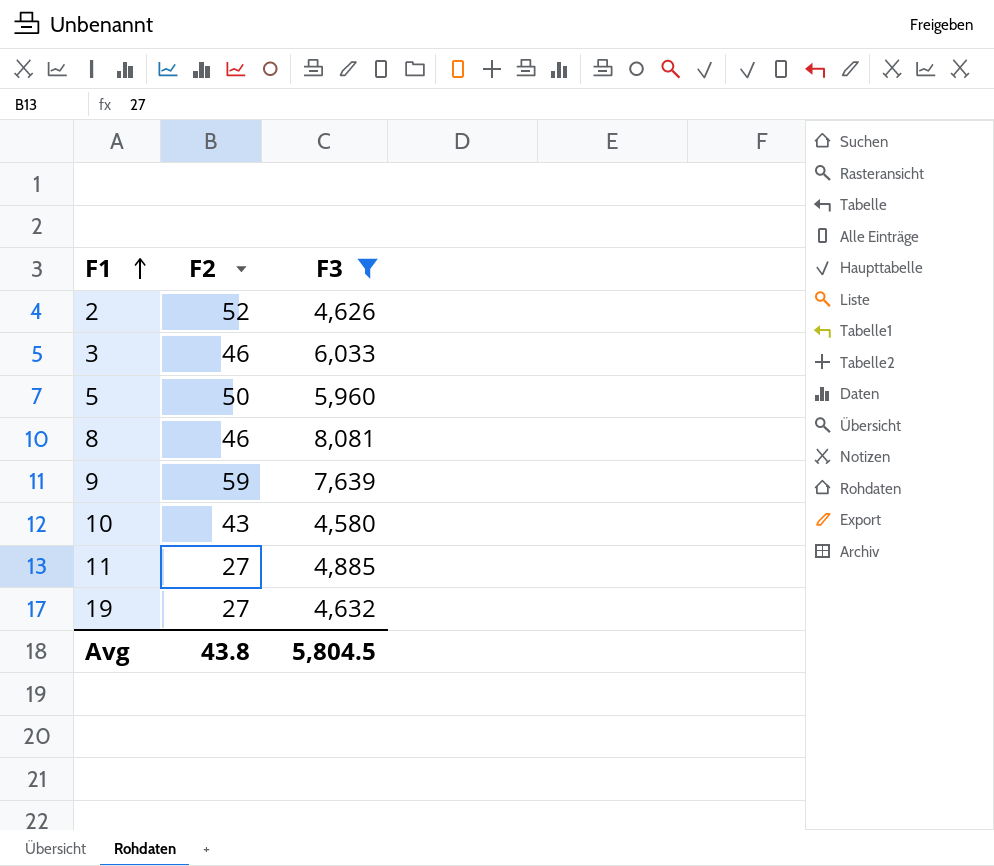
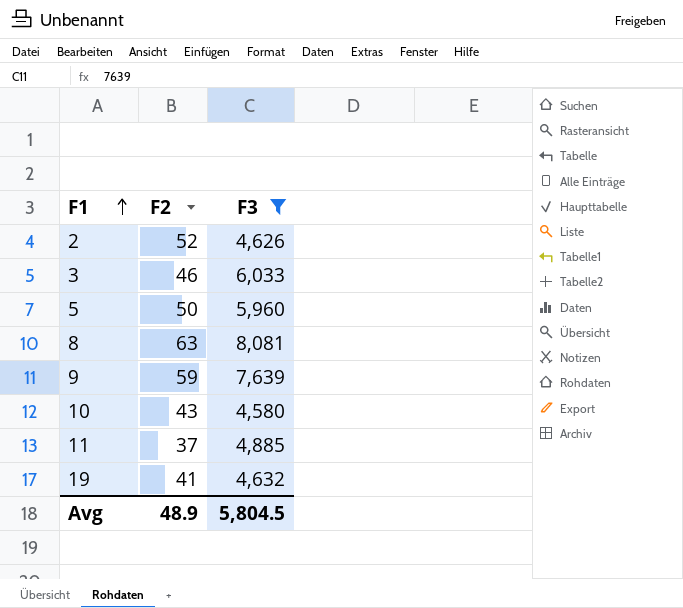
8 | F2: 46 -> 63
11 | F2: 27 -> 37
19 | F2: 27 -> 41
Avg | F2: 43.8 -> 48.9

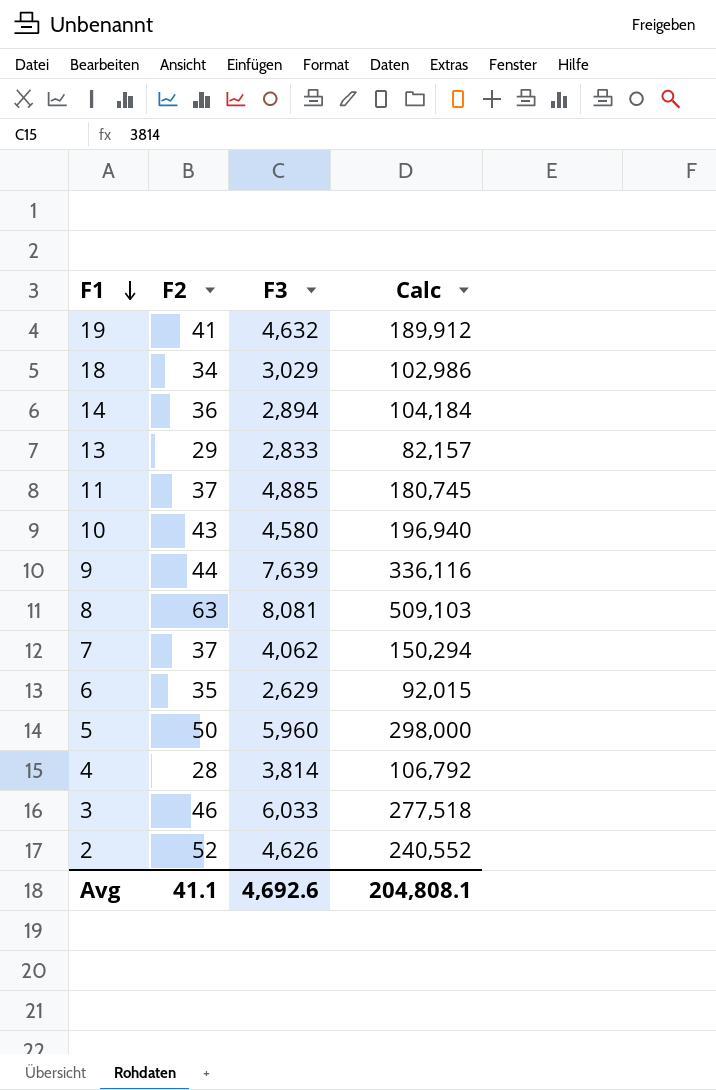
filter: F3 >= 4,580 -> none
row order: F1 ascending -> F1 descending
column Calc | formula: none -> [F2] * [F3]
9 | F2: 59 -> 44
Avg | F2: 48.9 -> 41.1
Avg | F3: 5,804.5 -> 4,692.6

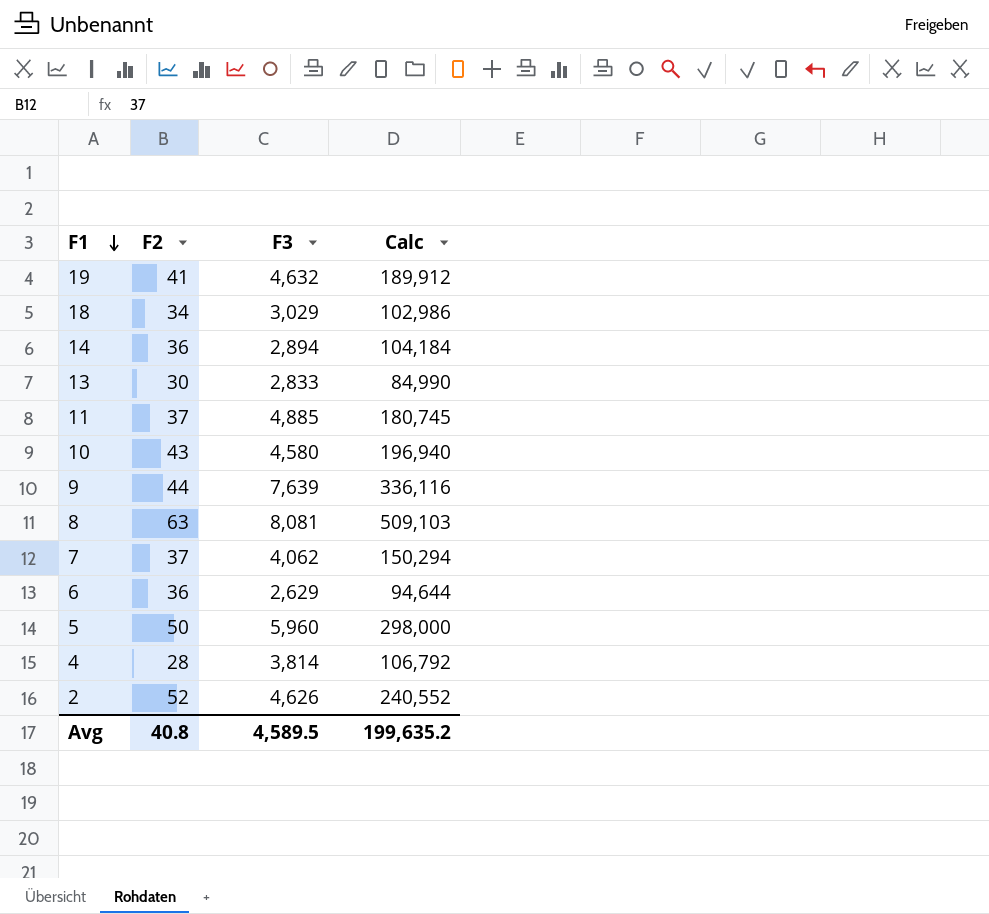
row 3: 46 | 6,033 | 277,518 -> none
13 | F2: 29 -> 30
13 | Calc: 82,157 -> 84,990
6 | F2: 35 -> 36
6 | Calc: 92,015 -> 94,644
Avg | F2: 41.1 -> 40.8
Avg | F3: 4,692.6 -> 4,589.5
Avg | Calc: 204,808.1 -> 199,635.2

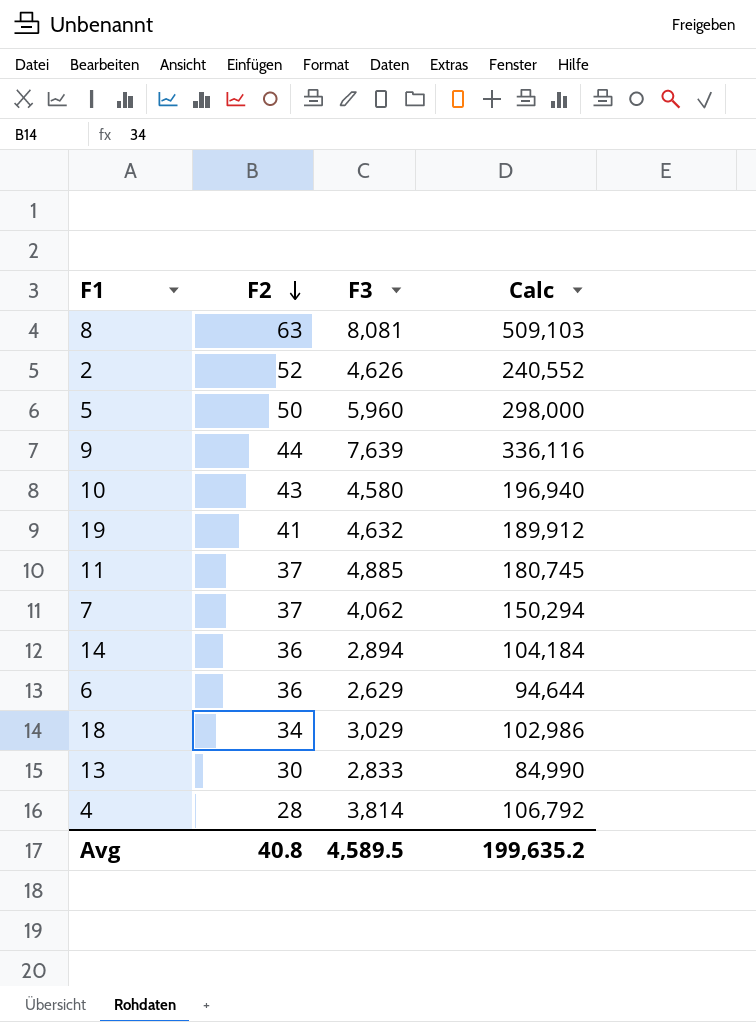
row order: F1 descending -> F2 descending

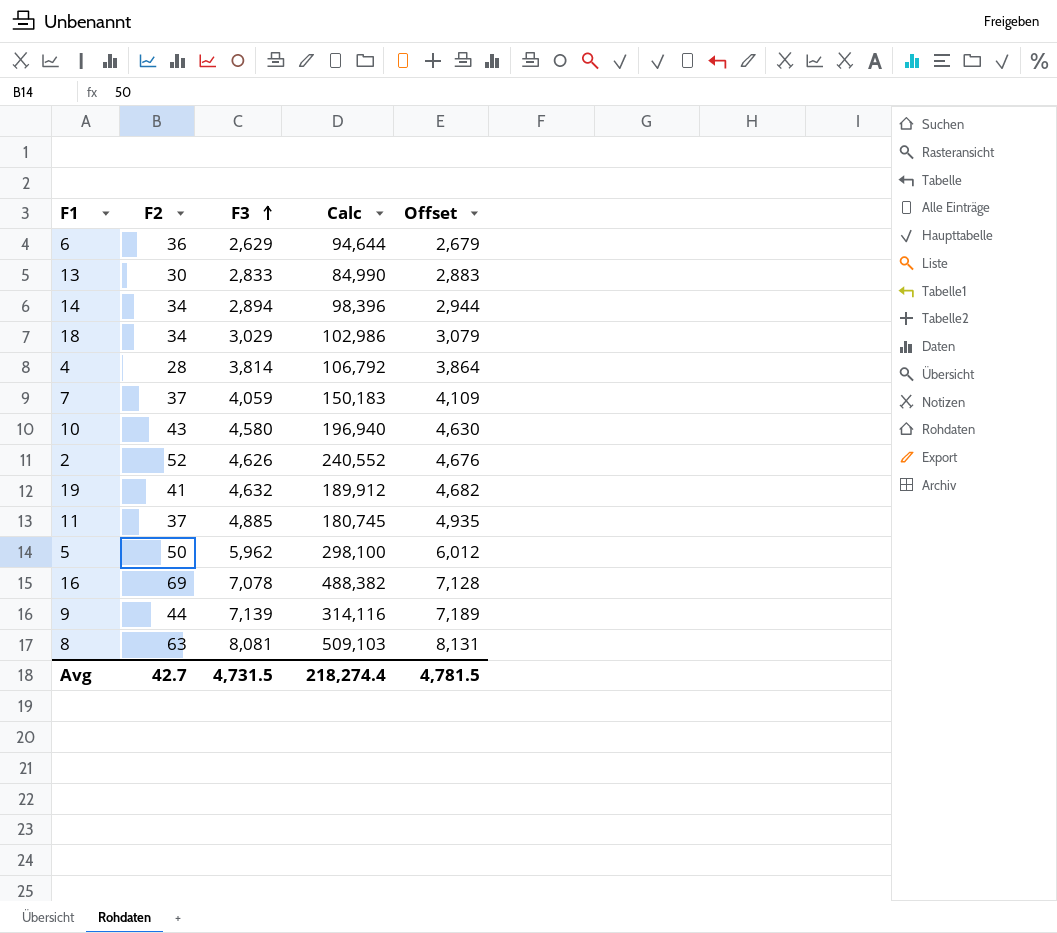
row order: F2 descending -> F3 ascending
column Offset | formula: none -> [F3] + 50
14 | F2: 36 -> 34
14 | Calc: 104,184 -> 98,396
7 | F3: 4,062 -> 4,059
7 | Calc: 150,294 -> 150,183
5 | F3: 5,960 -> 5,962
5 | Calc: 298,000 -> 298,100
row 16: none -> 69 | 7,078 | 488,382 | 7,128
9 | F3: 7,639 -> 7,139
9 | Calc: 336,116 -> 314,116
Avg | F2: 40.8 -> 42.7
Avg | F3: 4,589.5 -> 4,731.5
Avg | Calc: 199,635.2 -> 218,274.4

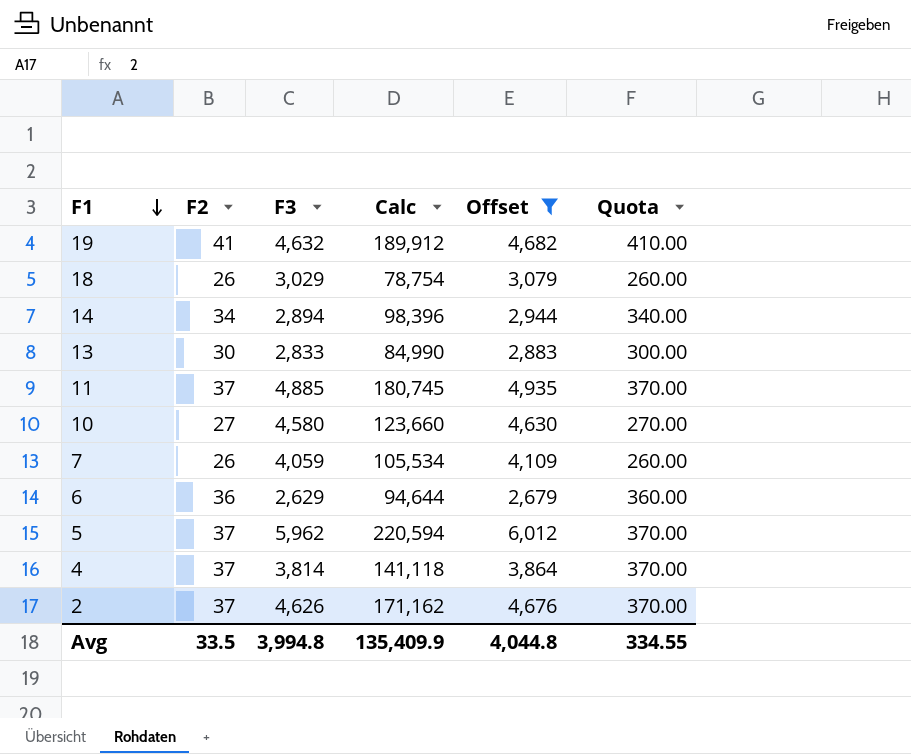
filter: none -> Offset <= 6,012
row order: F3 ascending -> F1 descending
column Quota | formula: none -> [F2] * 10
18 | F2: 34 -> 26
18 | Calc: 102,986 -> 78,754
10 | F2: 43 -> 27
10 | Calc: 196,940 -> 123,660
7 | F2: 37 -> 26
7 | Calc: 150,183 -> 105,534
5 | F2: 50 -> 37
5 | Calc: 298,100 -> 220,594
4 | F2: 28 -> 37
4 | Calc: 106,792 -> 141,118
2 | F2: 52 -> 37
2 | Calc: 240,552 -> 171,162
Avg | F2: 42.7 -> 33.5
Avg | F3: 4,731.5 -> 3,994.8
Avg | Calc: 218,274.4 -> 135,409.9
Avg | Offset: 4,781.5 -> 4,044.8

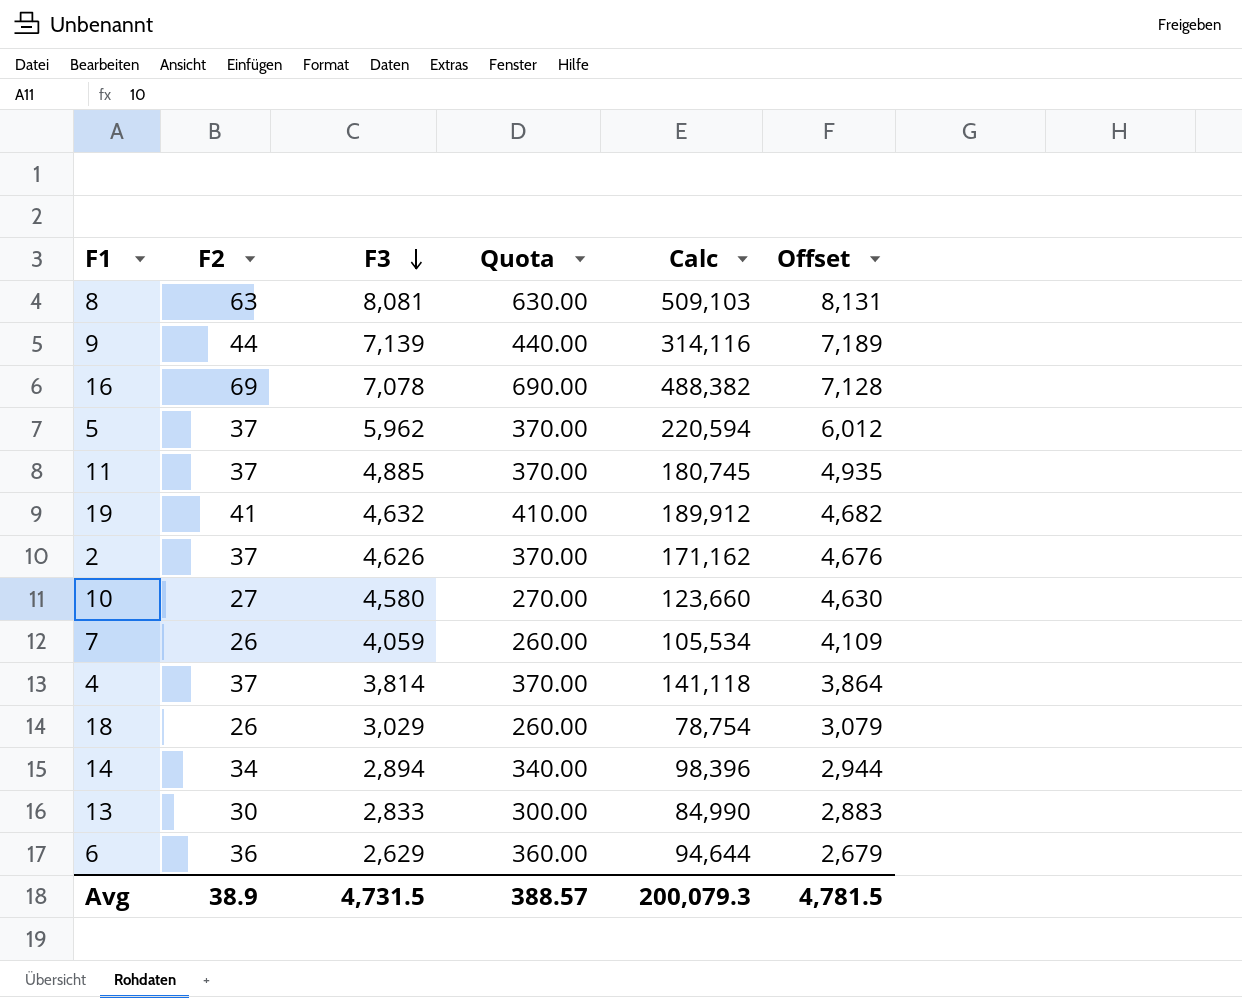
filter: Offset <= 6,012 -> none
row order: F1 descending -> F3 descending
column Quota | position: 6 -> 4
Avg | F2: 33.5 -> 38.9
Avg | F3: 3,994.8 -> 4,731.5
Avg | Quota: 334.55 -> 388.57
Avg | Calc: 135,409.9 -> 200,079.3
Avg | Offset: 4,044.8 -> 4,781.5

